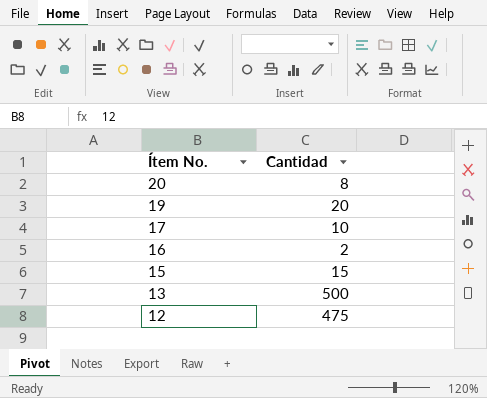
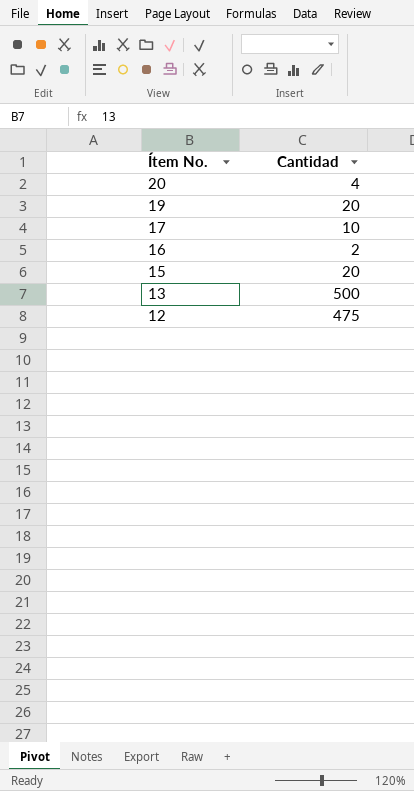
20 | Cantidad: 8 -> 4
15 | Cantidad: 15 -> 20

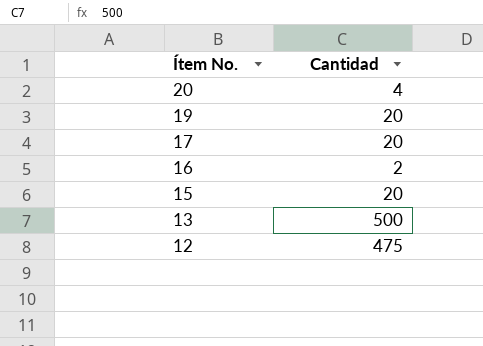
17 | Cantidad: 10 -> 20

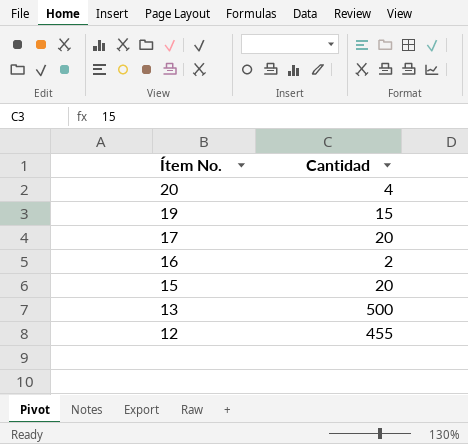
19 | Cantidad: 20 -> 15
12 | Cantidad: 475 -> 455

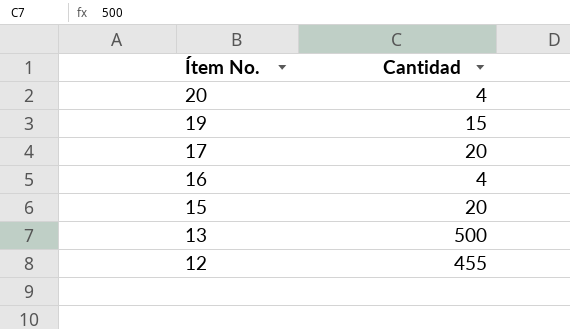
16 | Cantidad: 2 -> 4

